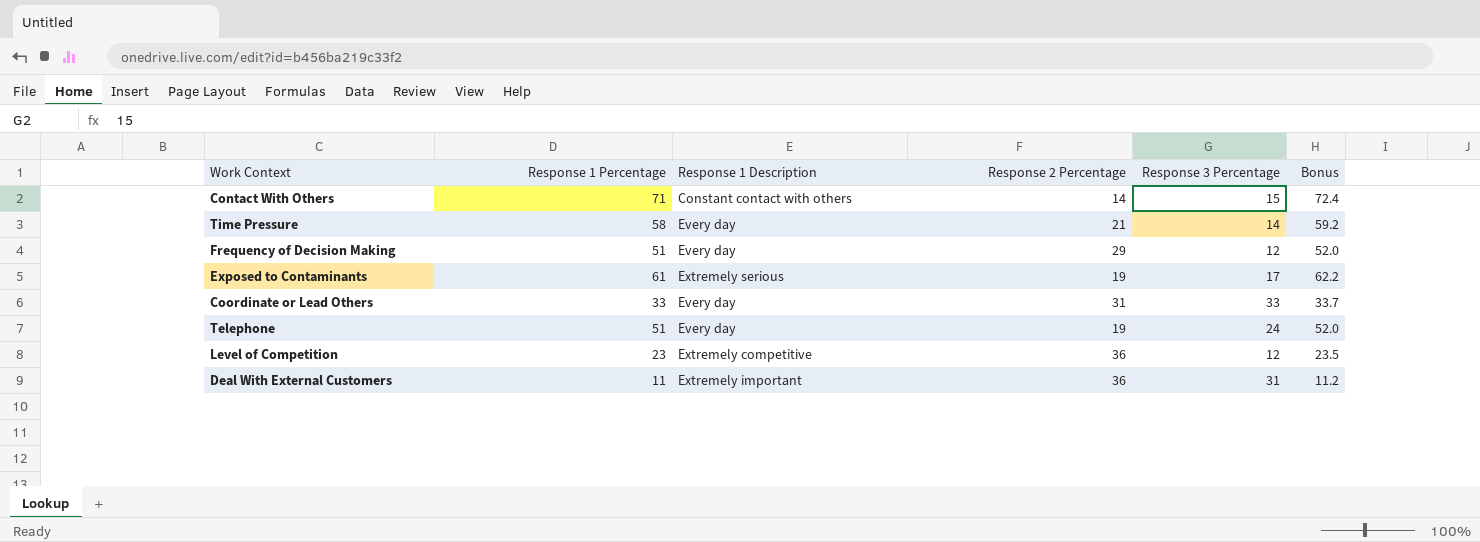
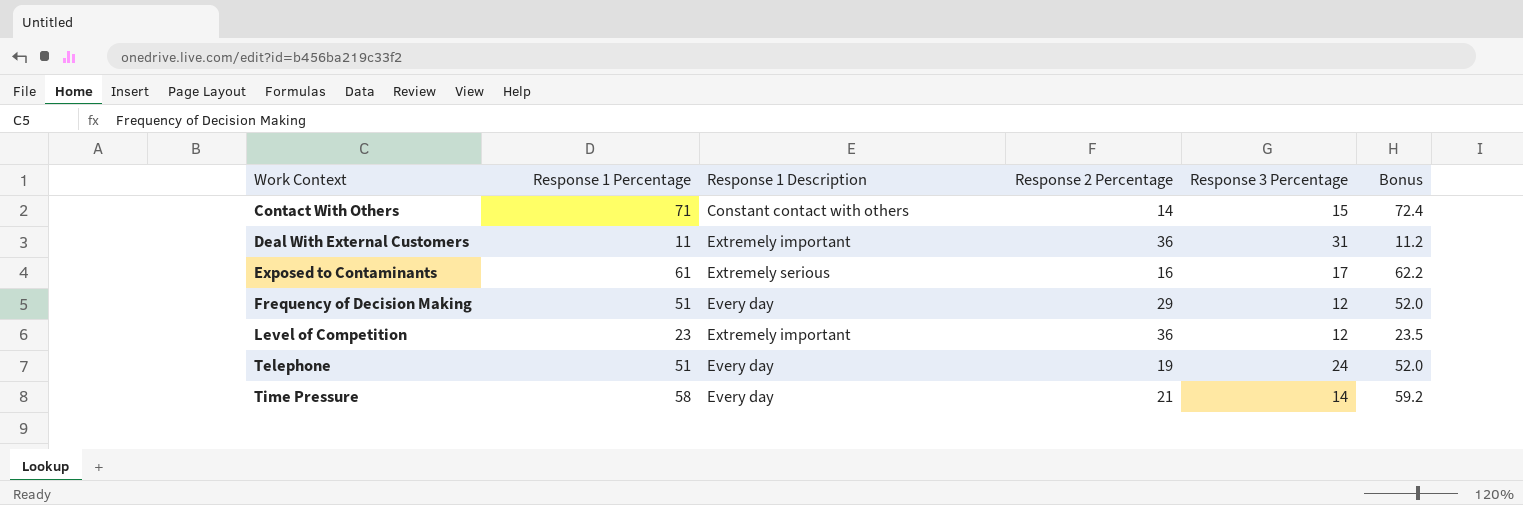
row order: none -> Work Context ascending
row Coordinate or Lead Others: 33 | Every day | 31 | 33 | 33.7 -> none
Exposed to Contaminants | Response 2 Percentage: 19 -> 16
Level of Competition | Response 1 Description: Extremely competitive -> Extremely important

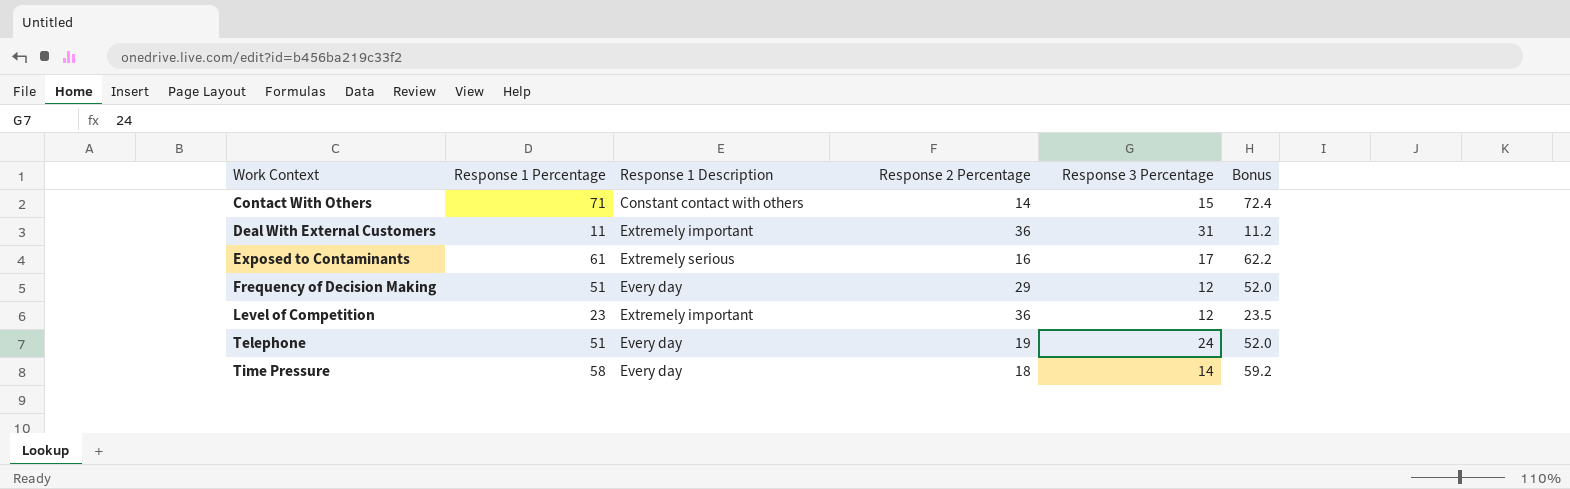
Time Pressure | Response 2 Percentage: 21 -> 18

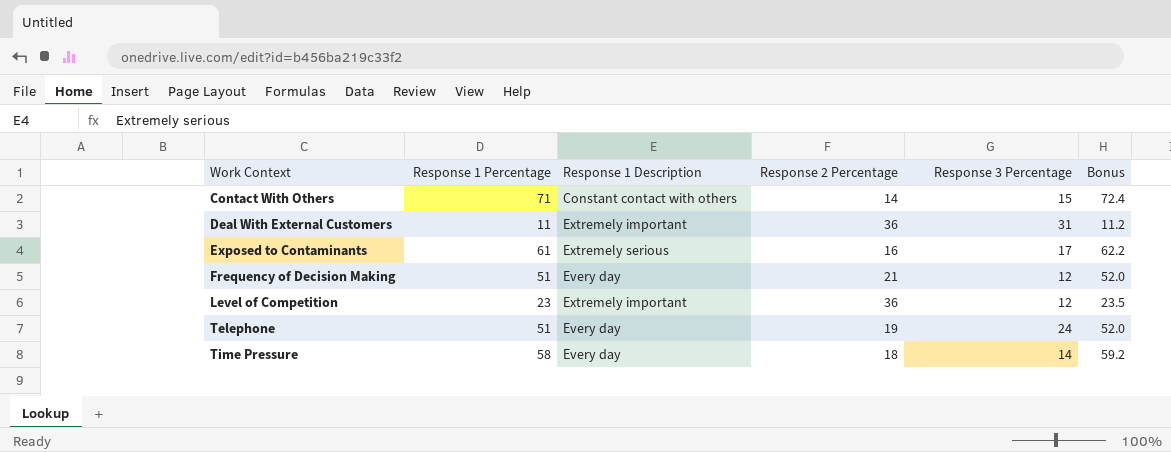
Frequency of Decision Making | Response 2 Percentage: 29 -> 21

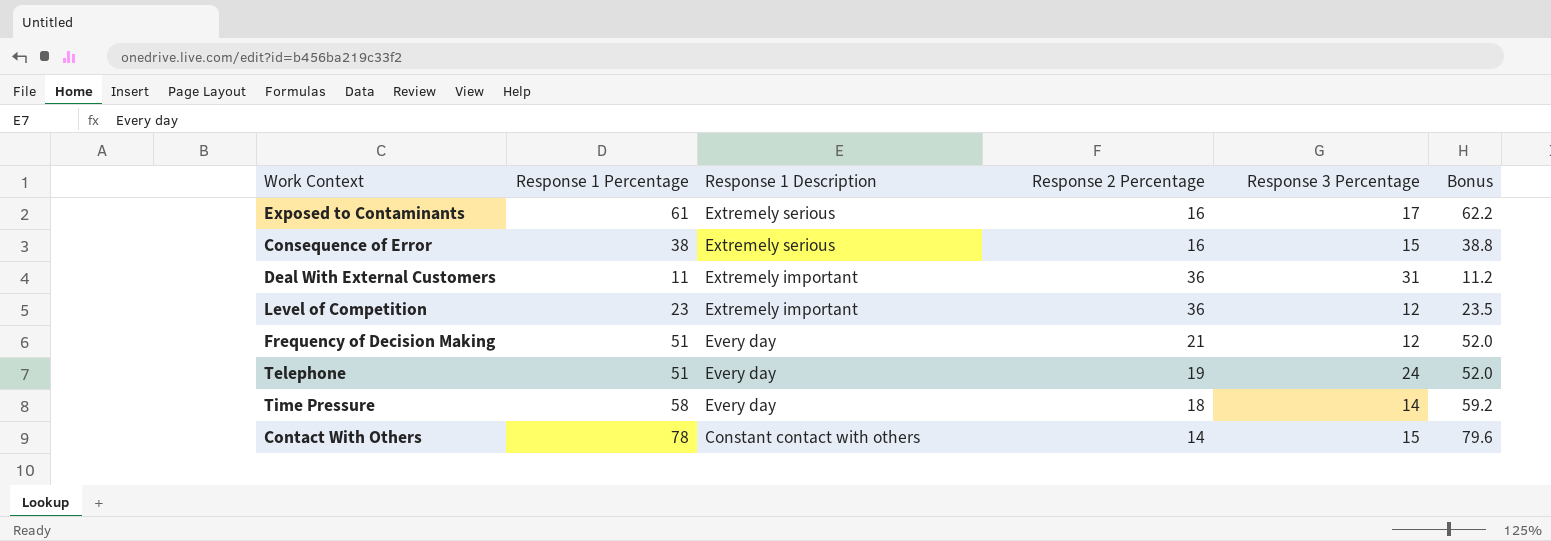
row order: Work Context ascending -> Response 1 Description descending
row Consequence of Error: none -> 38 | Extremely serious | 16 | 15 | 38.8
Contact With Others | Response 1 Percentage: 71 -> 78
Contact With Others | Bonus: 72.4 -> 79.6

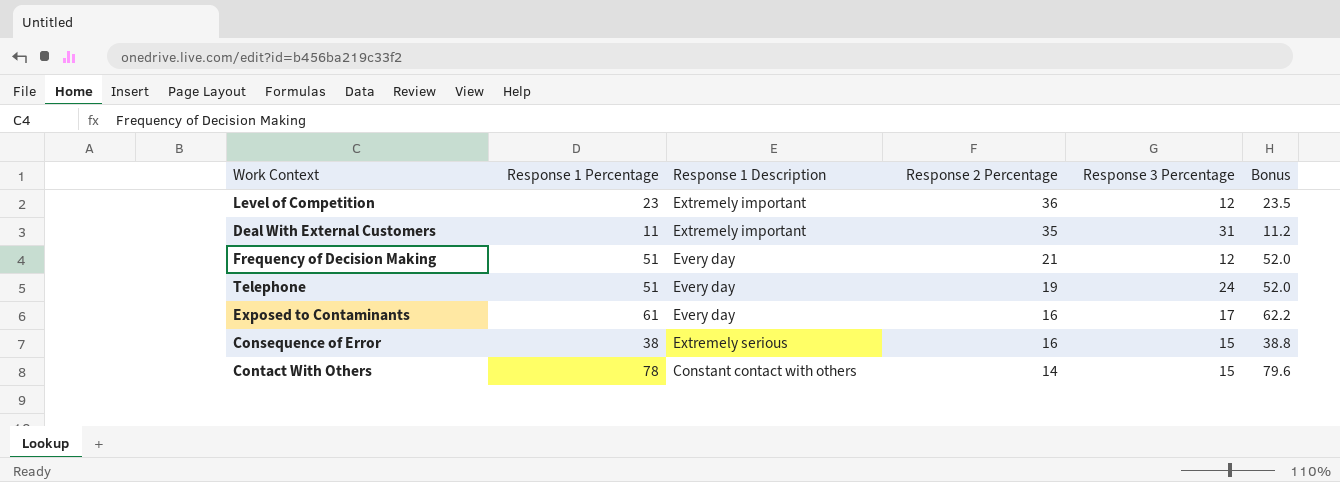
row order: Response 1 Description descending -> Response 2 Percentage descending
row Time Pressure: 58 | Every day | 18 | 14 | 59.2 -> none
Deal With External Customers | Response 2 Percentage: 36 -> 35
Exposed to Contaminants | Response 1 Description: Extremely serious -> Every day

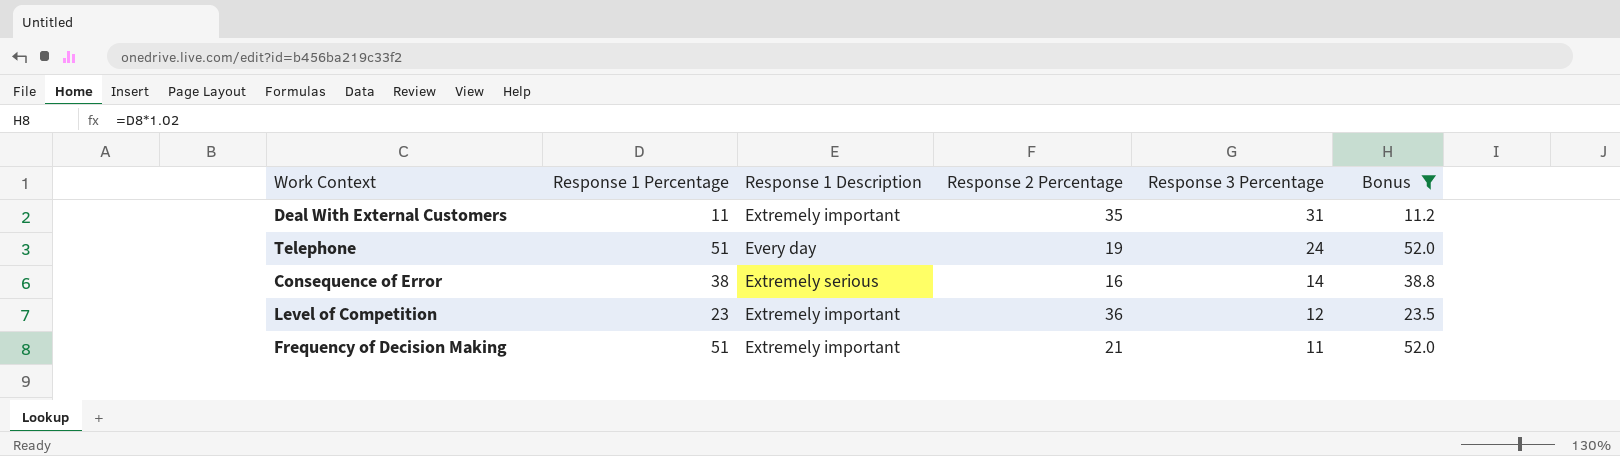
filter: none -> Bonus <= 52.0
row order: Response 2 Percentage descending -> Response 3 Percentage descending
Consequence of Error | Response 3 Percentage: 15 -> 14
Frequency of Decision Making | Response 1 Description: Every day -> Extremely important
Frequency of Decision Making | Response 3 Percentage: 12 -> 11

